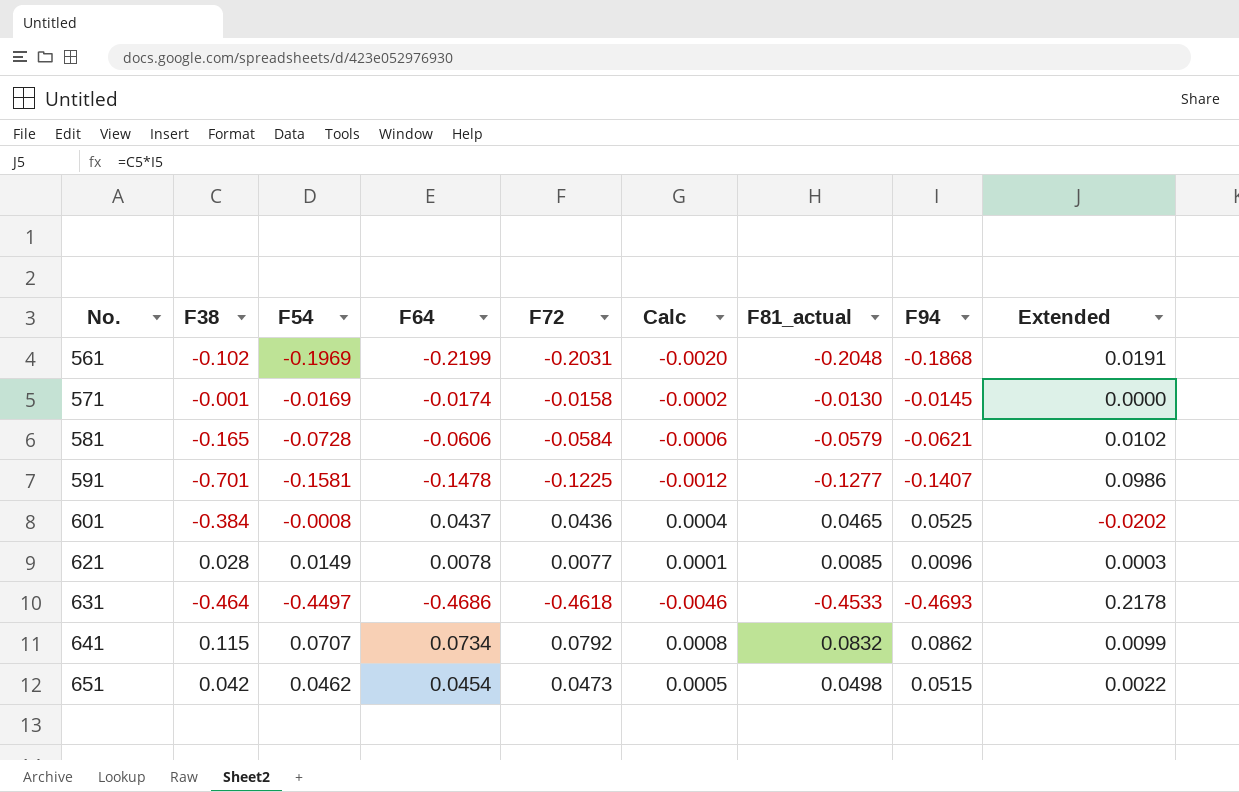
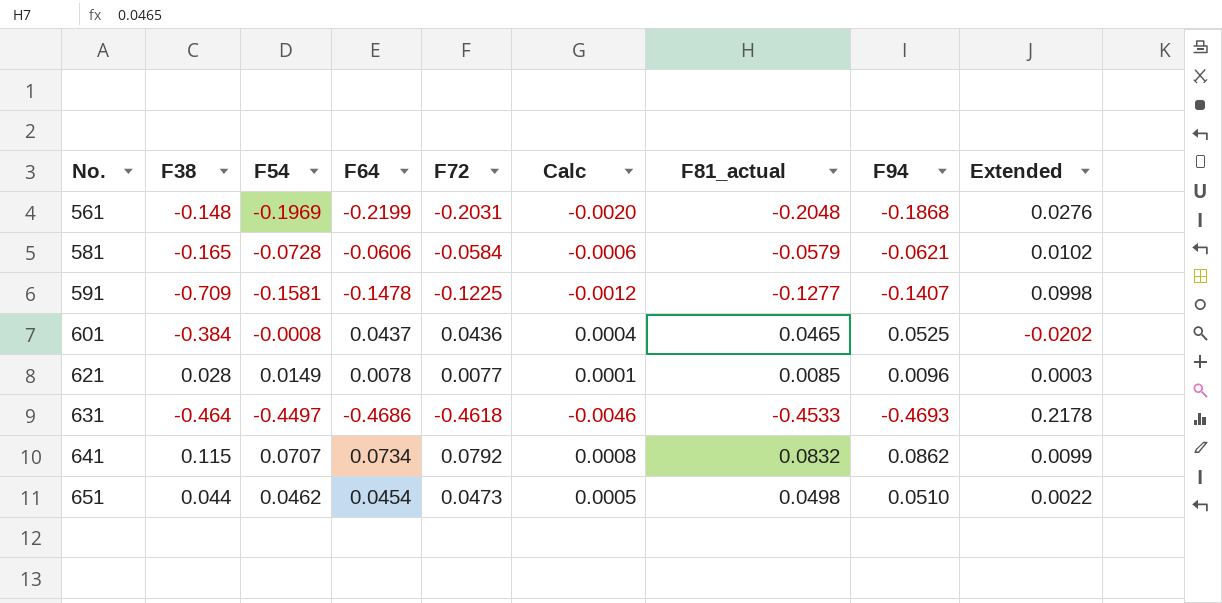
row 571: -0.001 | -0.0169 | -0.0174 | -0.0158 | -0.0002 | -0.0130 | -0.0145 | 0.0000 -> none
561 | F38: -0.102 -> -0.148
561 | Extended: 0.0191 -> 0.0276
591 | F38: -0.701 -> -0.709
591 | Extended: 0.0986 -> 0.0998
651 | F38: 0.042 -> 0.044
651 | F94: 0.0515 -> 0.0510

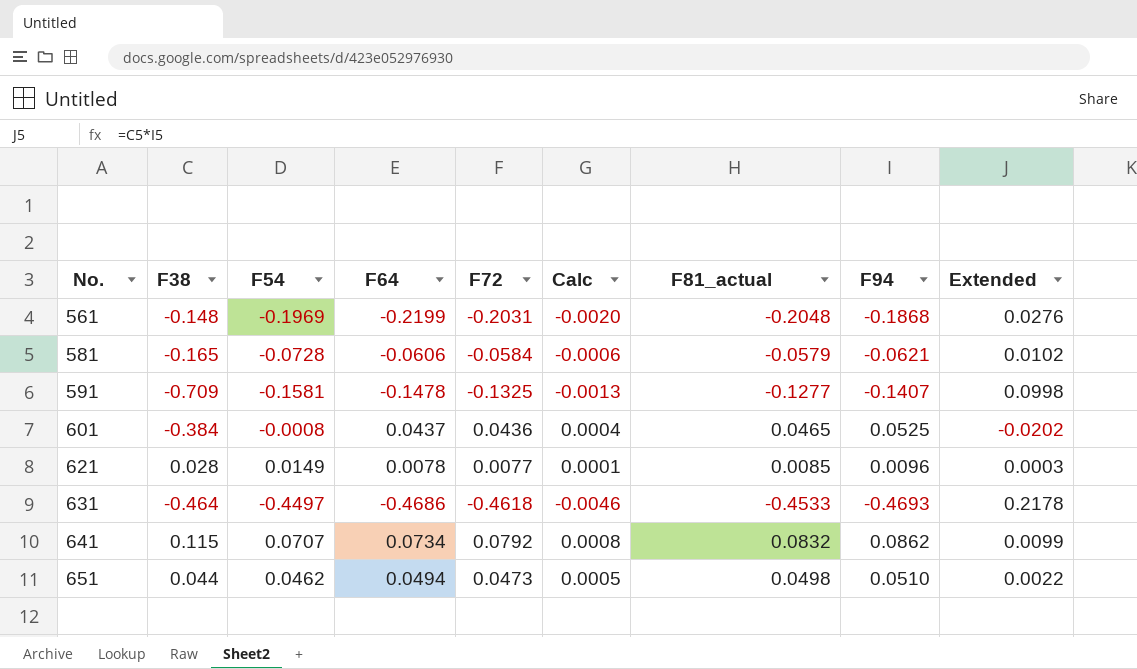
591 | F72: -0.1225 -> -0.1325
591 | Calc: -0.0012 -> -0.0013
651 | F64: 0.0454 -> 0.0494

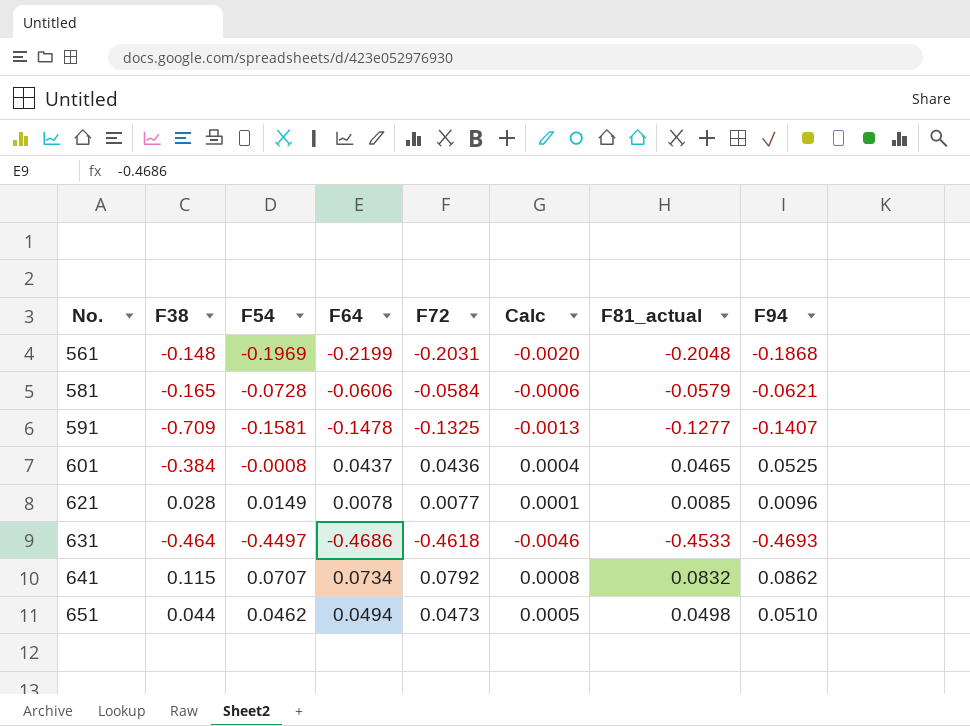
column Extended | formula: [F38] * [F94] -> none

